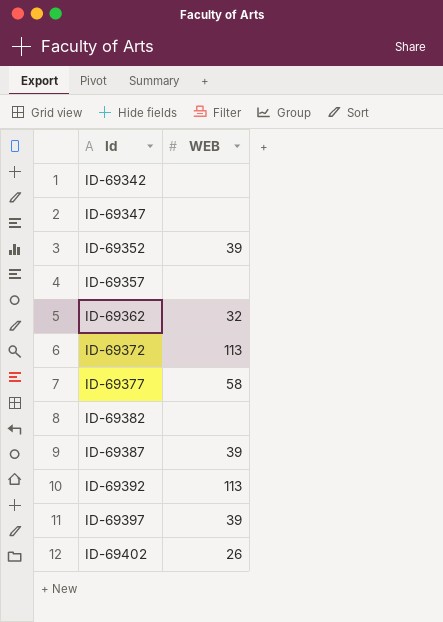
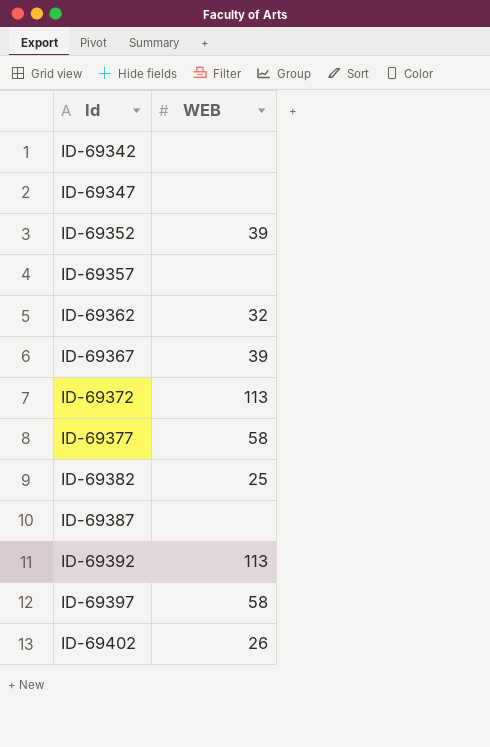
row ID-69367: none -> 39
ID-69382 | WEB: none -> 25
ID-69387 | WEB: 39 -> none
ID-69397 | WEB: 39 -> 58

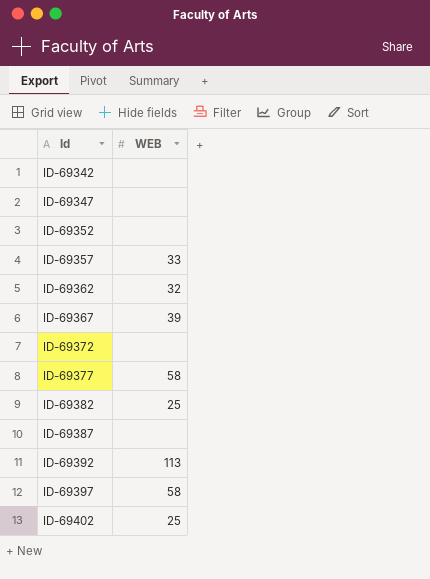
ID-69352 | WEB: 39 -> none
ID-69357 | WEB: none -> 33
ID-69372 | WEB: 113 -> none
ID-69402 | WEB: 26 -> 25

